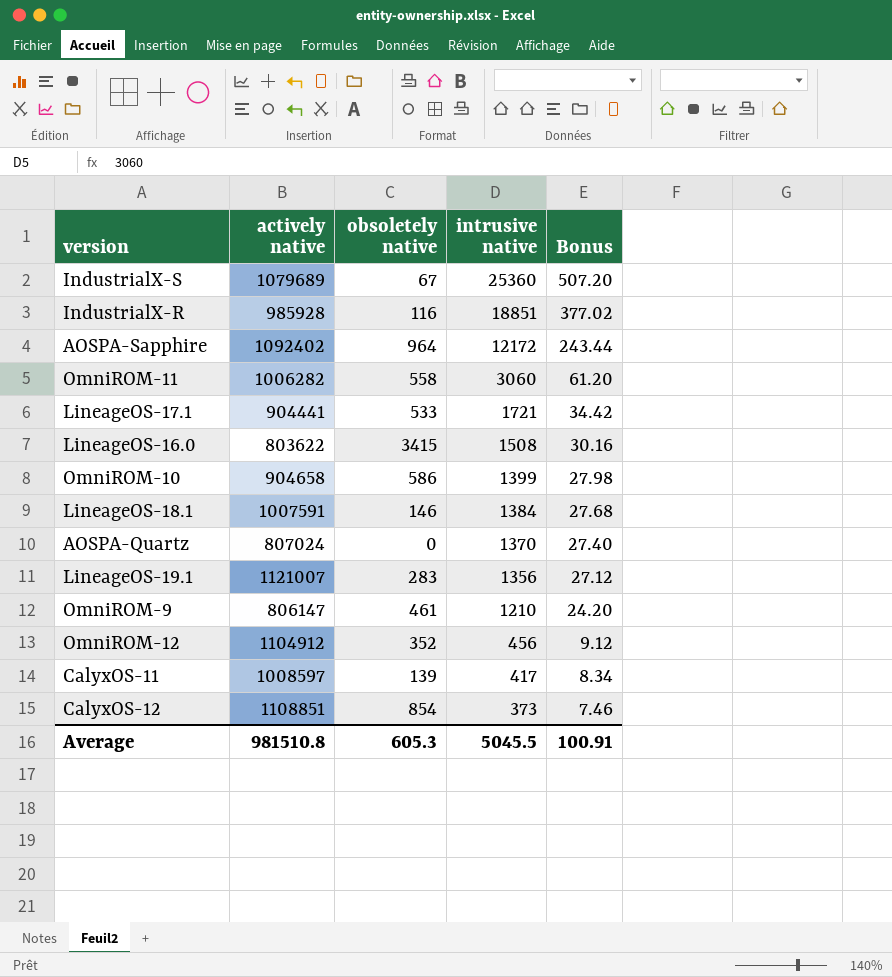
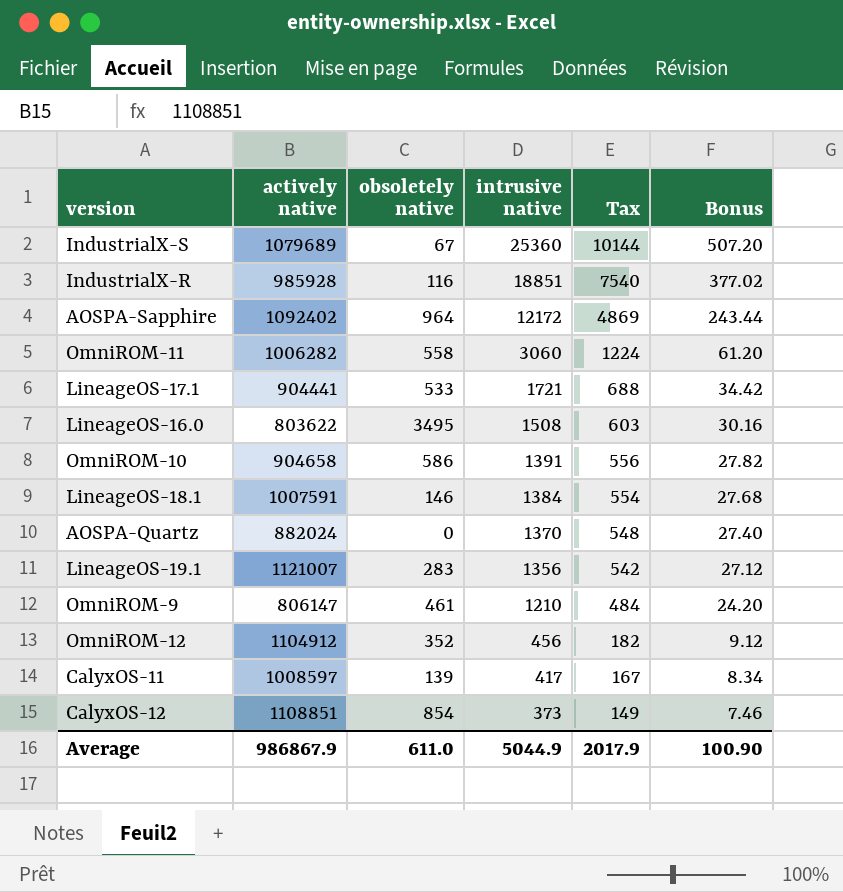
column Tax | formula: none -> [intrusive native] * 0.4
LineageOS-16.0 | obsoletely native: 3415 -> 3495
OmniROM-10 | intrusive native: 1399 -> 1391
OmniROM-10 | Bonus: 27.98 -> 27.82
AOSPA-Quartz | actively native: 807024 -> 882024
Average | actively native: 981510.8 -> 986867.9
Average | obsoletely native: 605.3 -> 611.0
Average | intrusive native: 5045.5 -> 5044.9
Average | Bonus: 100.91 -> 100.90

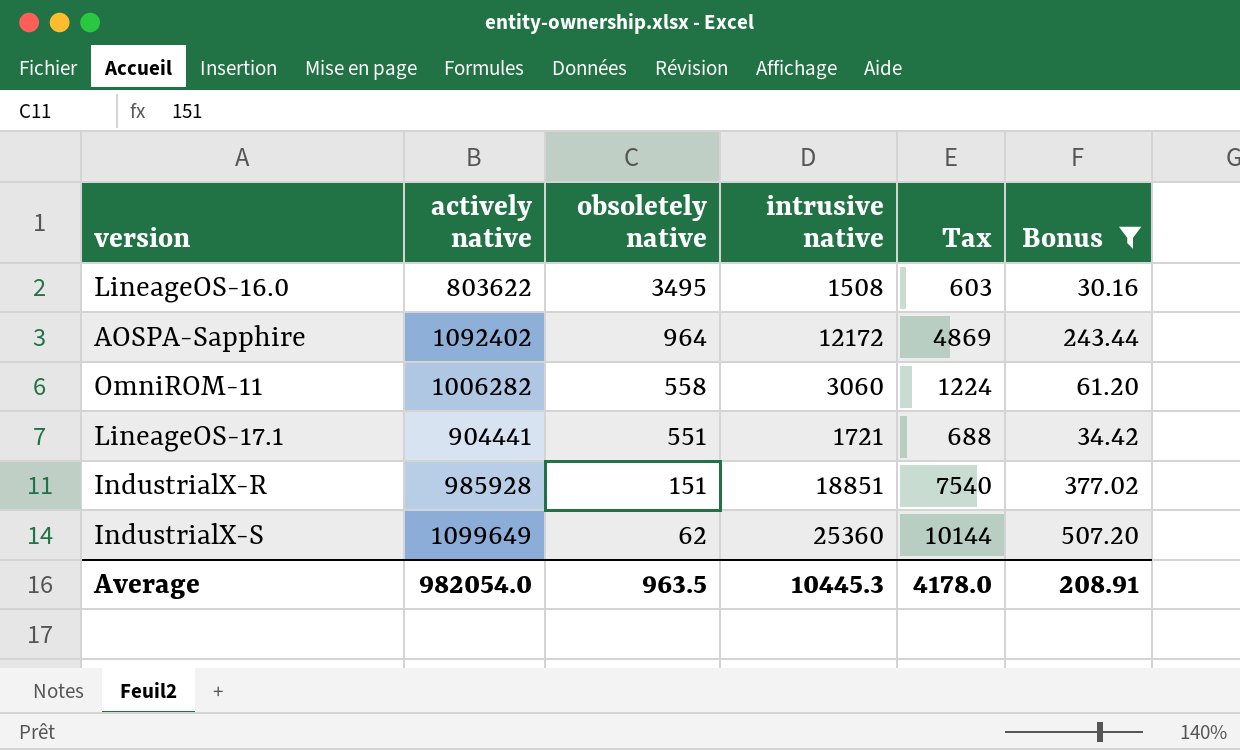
filter: none -> Bonus >= 30.16
row order: intrusive native descending -> obsoletely native descending
LineageOS-17.1 | obsoletely native: 533 -> 551
IndustrialX-R | obsoletely native: 116 -> 151
IndustrialX-S | actively native: 1079689 -> 1099649
IndustrialX-S | obsoletely native: 67 -> 62
Average | actively native: 986867.9 -> 982054.0
Average | obsoletely native: 611.0 -> 963.5
Average | intrusive native: 5044.9 -> 10445.3
Average | Tax: 2017.9 -> 4178.0
Average | Bonus: 100.90 -> 208.91

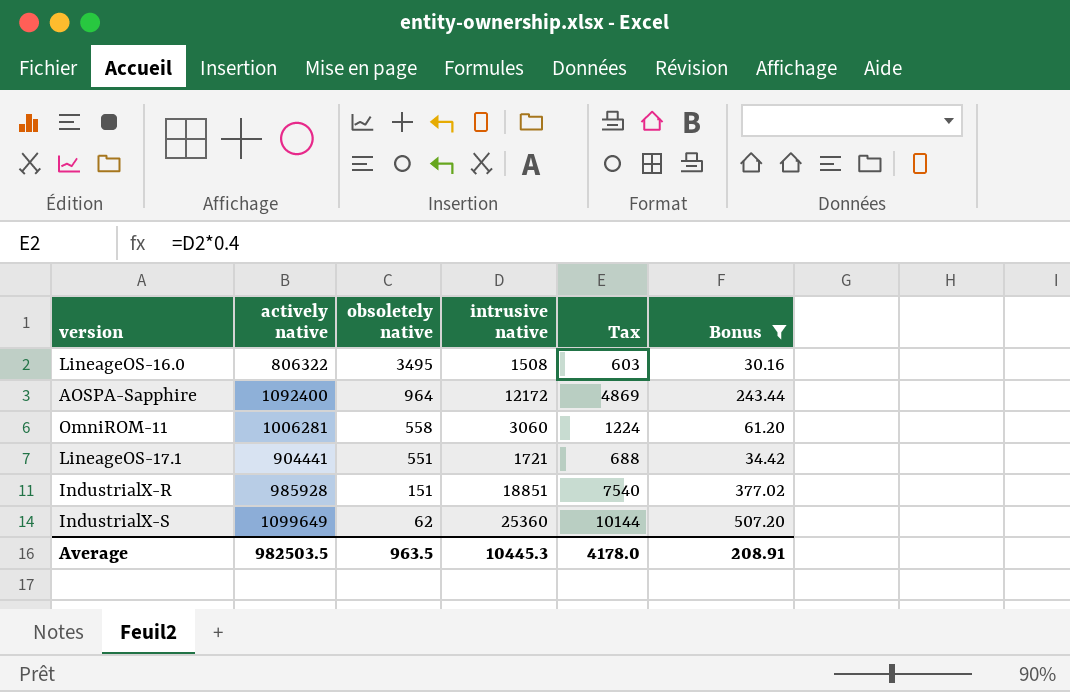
LineageOS-16.0 | actively native: 803622 -> 806322
AOSPA-Sapphire | actively native: 1092402 -> 1092400
OmniROM-11 | actively native: 1006282 -> 1006281
Average | actively native: 982054.0 -> 982503.5

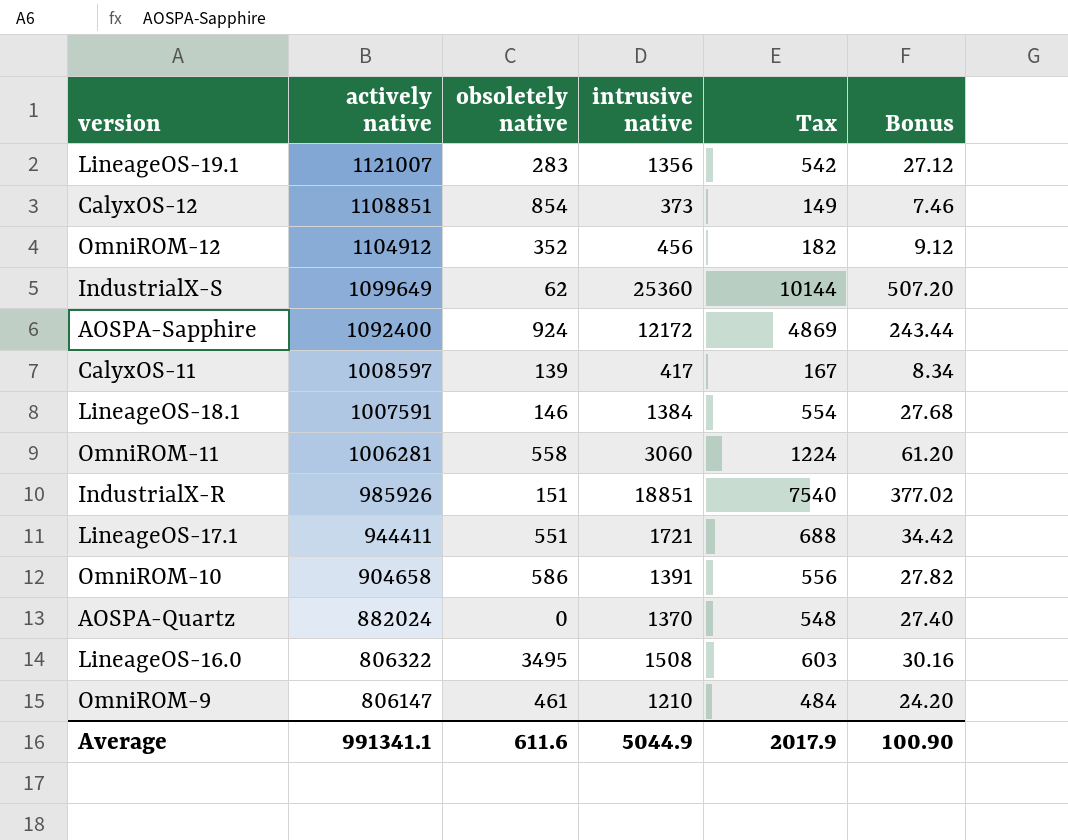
filter: Bonus >= 30.16 -> none
row order: obsoletely native descending -> actively native descending
AOSPA-Sapphire | obsoletely native: 964 -> 924
IndustrialX-R | actively native: 985928 -> 985926
LineageOS-17.1 | actively native: 904441 -> 944411
Average | actively native: 982503.5 -> 991341.1
Average | obsoletely native: 963.5 -> 611.6
Average | intrusive native: 10445.3 -> 5044.9
Average | Tax: 4178.0 -> 2017.9
Average | Bonus: 208.91 -> 100.90

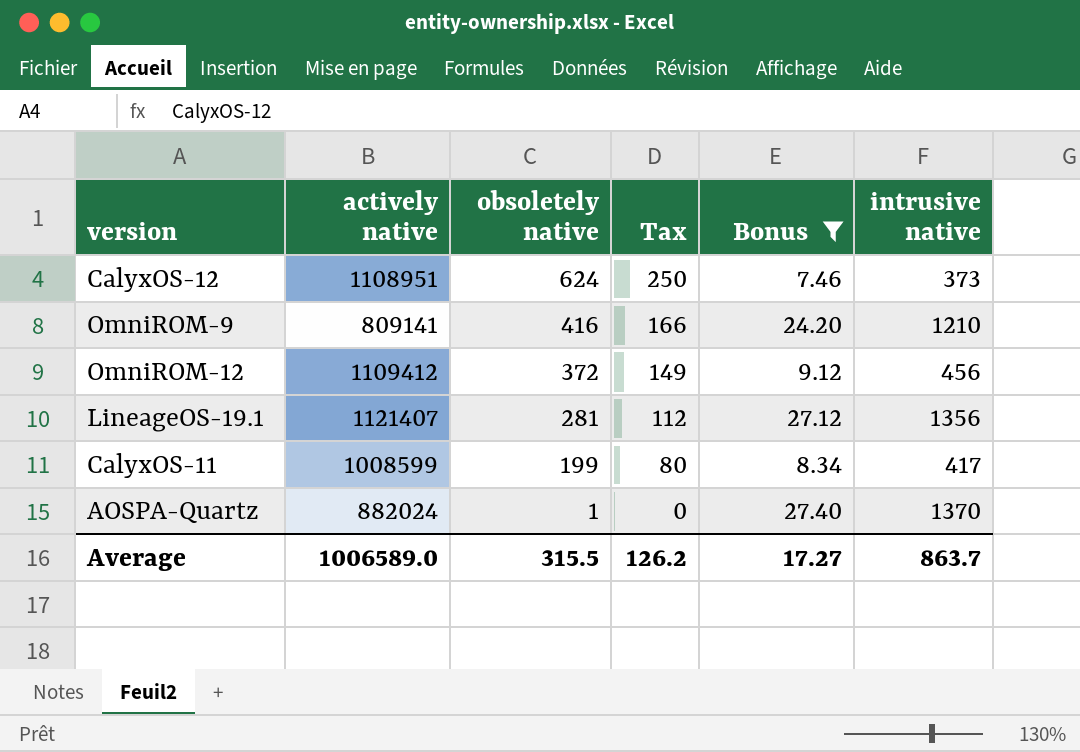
filter: none -> Bonus <= 27.40
row order: actively native descending -> obsoletely native descending
column Tax | formula: [intrusive native] * 0.4 -> [obsoletely native] * 0.4
column intrusive native | position: 4 -> 6
CalyxOS-12 | actively native: 1108851 -> 1108951
CalyxOS-12 | obsoletely native: 854 -> 624
OmniROM-9 | actively native: 806147 -> 809141
OmniROM-9 | obsoletely native: 461 -> 416
OmniROM-12 | actively native: 1104912 -> 1109412
OmniROM-12 | obsoletely native: 352 -> 372
LineageOS-19.1 | actively native: 1121007 -> 1121407
LineageOS-19.1 | obsoletely native: 283 -> 281
CalyxOS-11 | actively native: 1008597 -> 1008599
CalyxOS-11 | obsoletely native: 139 -> 199
AOSPA-Quartz | obsoletely native: 0 -> 1
Average | actively native: 991341.1 -> 1006589.0
Average | obsoletely native: 611.6 -> 315.5
Average | Tax: 2017.9 -> 126.2
Average | Bonus: 100.90 -> 17.27
Average | intrusive native: 5044.9 -> 863.7

